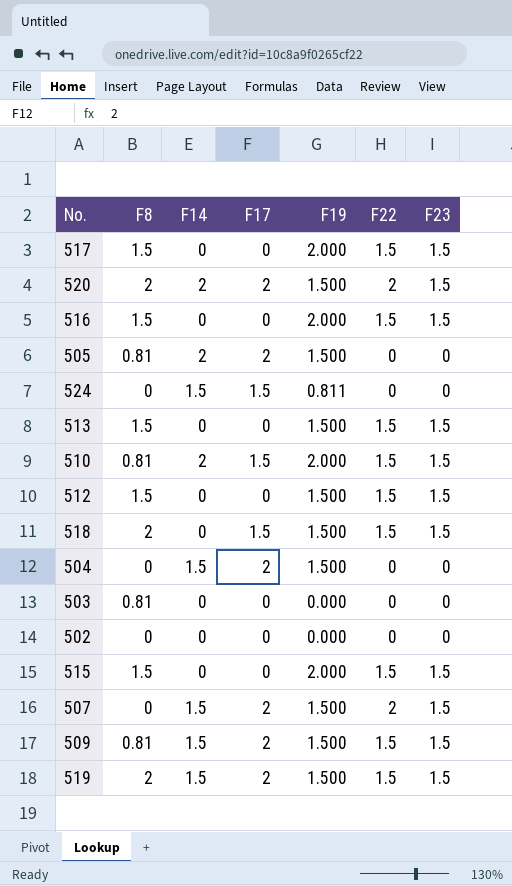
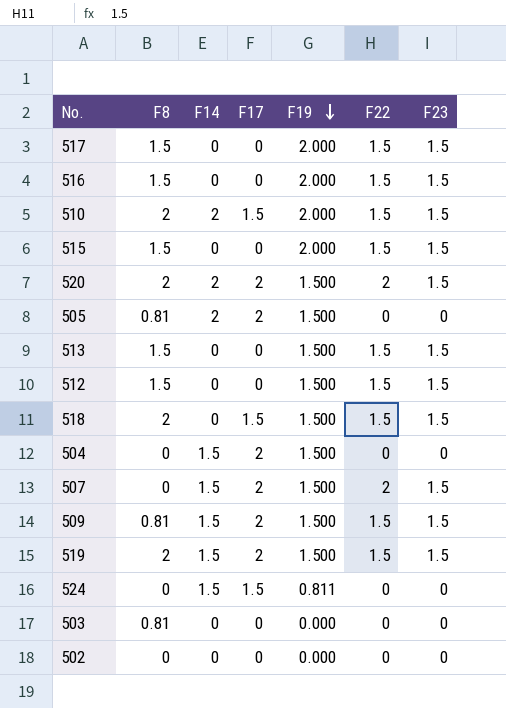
row order: none -> F19 descending
510 | F8: 0.81 -> 2

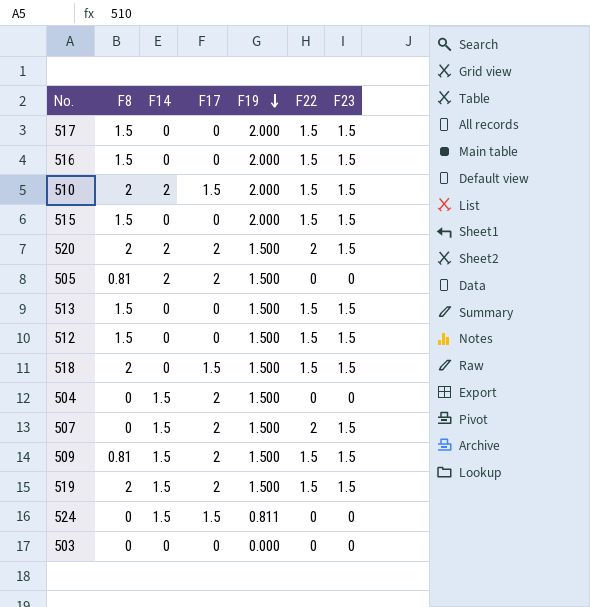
row 502: 0 | 0 | 0 | 0.000 | 0 | 0 -> none
503 | F8: 0.81 -> 0

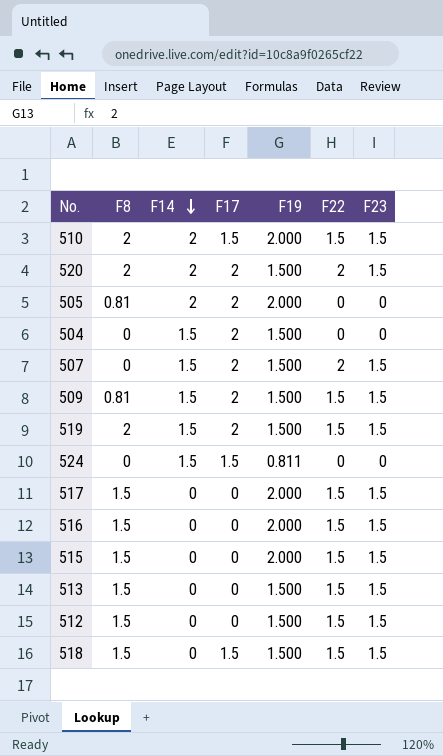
row order: F19 descending -> F14 descending
row 503: 0 | 0 | 0 | 0.000 | 0 | 0 -> none
505 | F19: 1.500 -> 2.000
518 | F8: 2 -> 1.5

